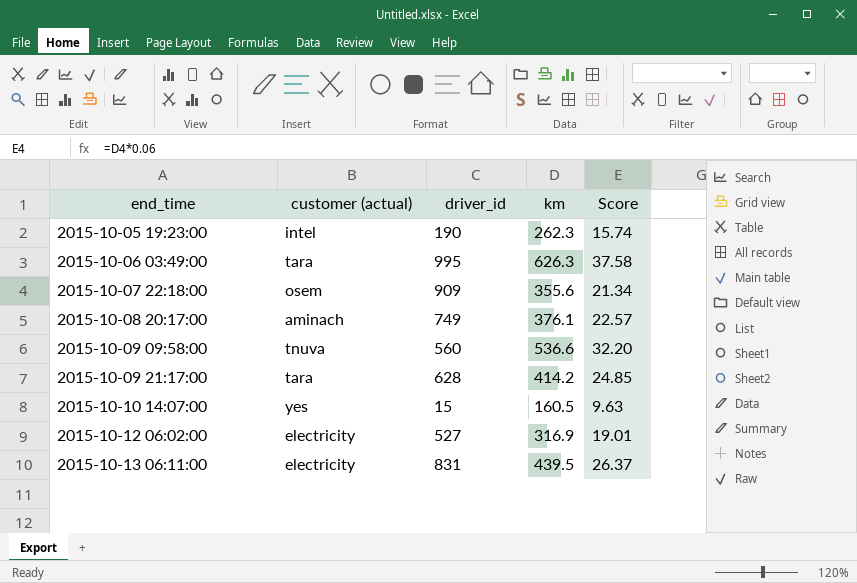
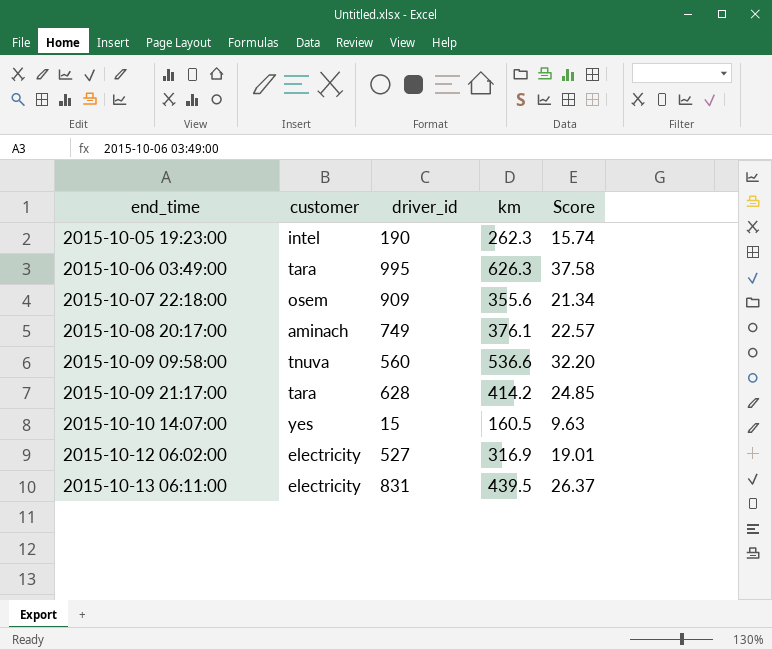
column name: customer (actual) -> customer

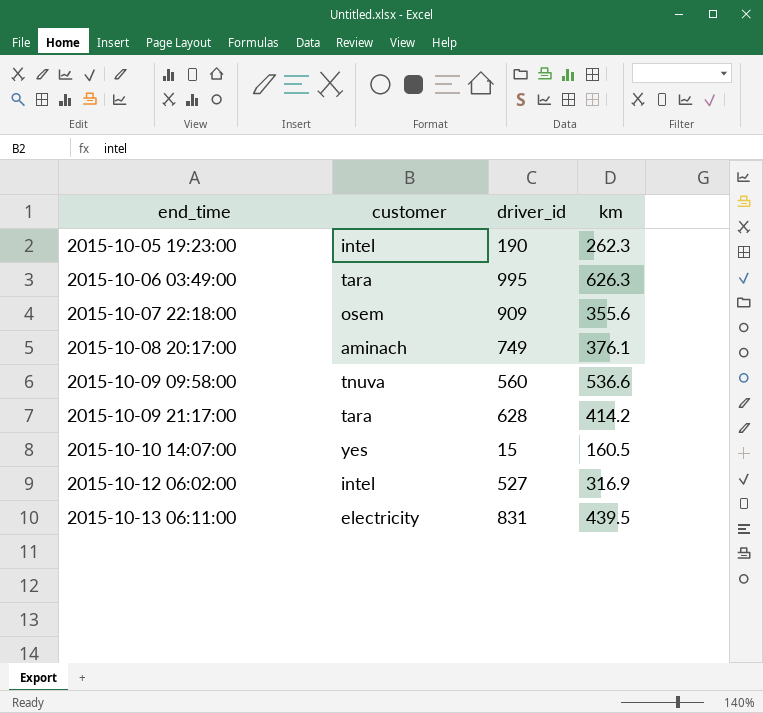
column Score | formula: [km] * 0.06 -> none
2015-10-12 06:02:00 | customer: electricity -> intel

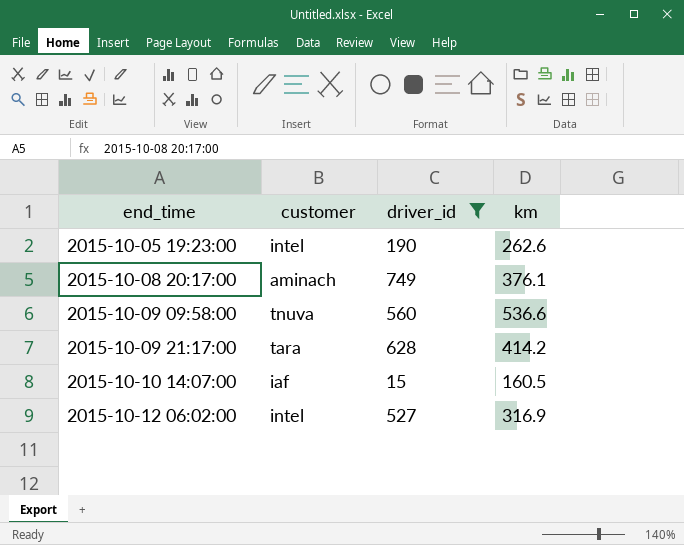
filter: none -> driver_id <= 749
2015-10-05 19:23:00 | km: 262.3 -> 262.6
2015-10-10 14:07:00 | customer: yes -> iaf

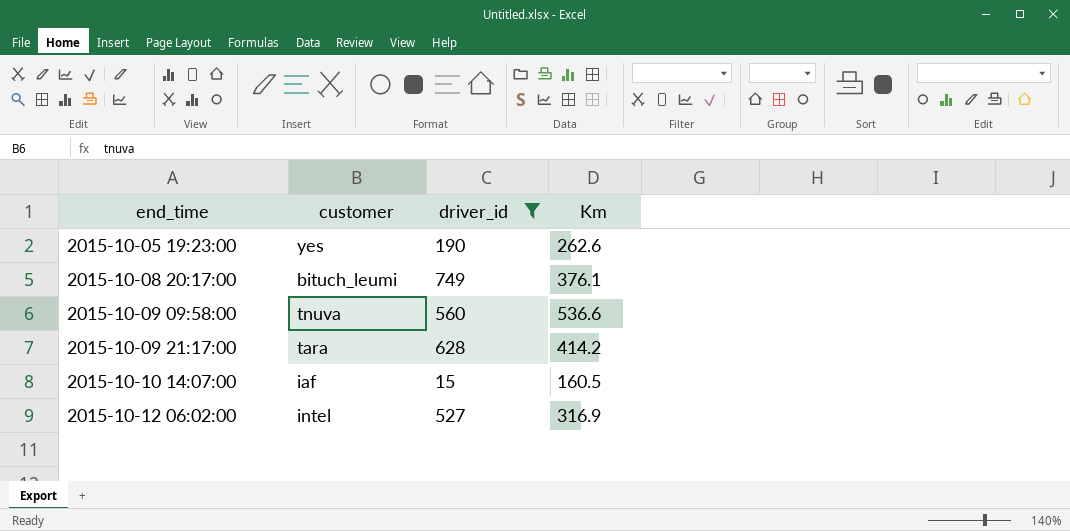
column name: km -> Km
2015-10-05 19:23:00 | customer: intel -> yes
2015-10-08 20:17:00 | customer: aminach -> bituch_leumi

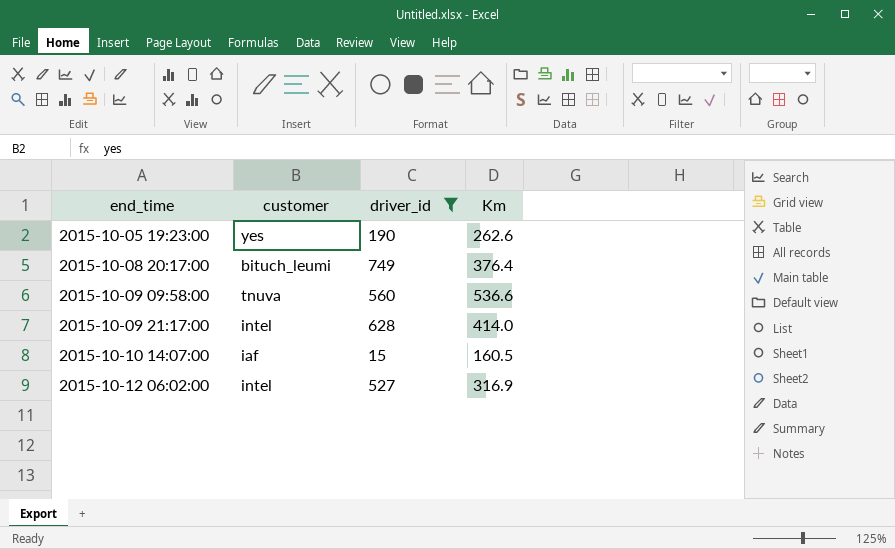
2015-10-08 20:17:00 | Km: 376.1 -> 376.4
2015-10-09 21:17:00 | customer: tara -> intel
2015-10-09 21:17:00 | Km: 414.2 -> 414.0

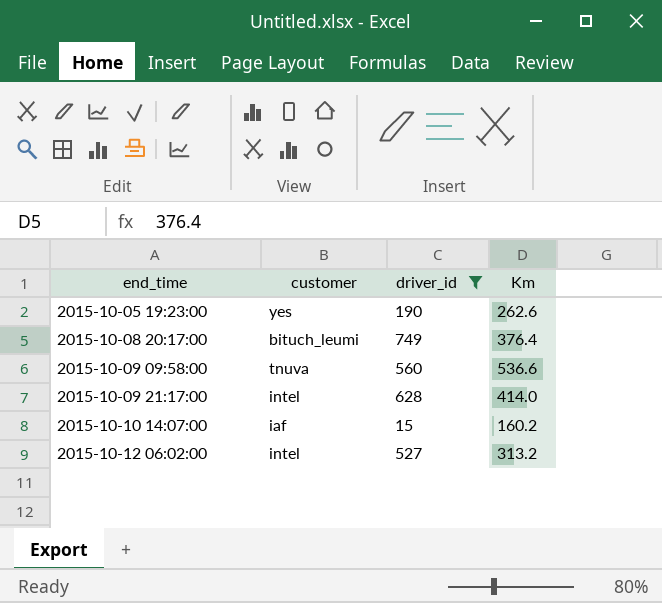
2015-10-10 14:07:00 | Km: 160.5 -> 160.2
2015-10-12 06:02:00 | Km: 316.9 -> 313.2

